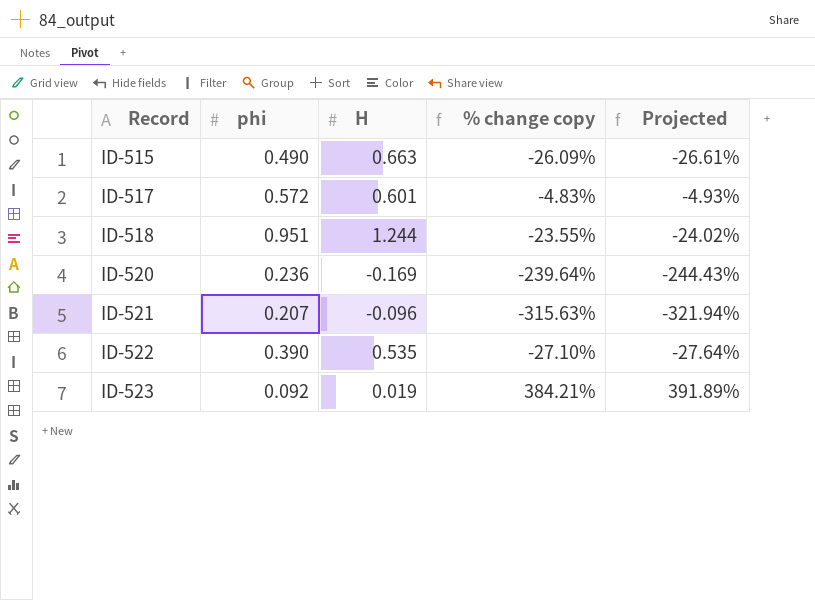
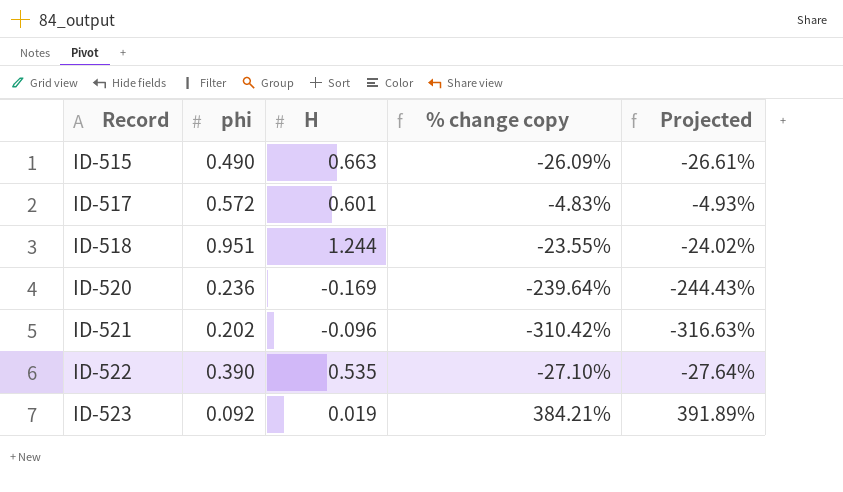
ID-521 | phi: 0.207 -> 0.202
ID-521 | % change copy: -315.63% -> -310.42%
ID-521 | Projected: -321.94% -> -316.63%

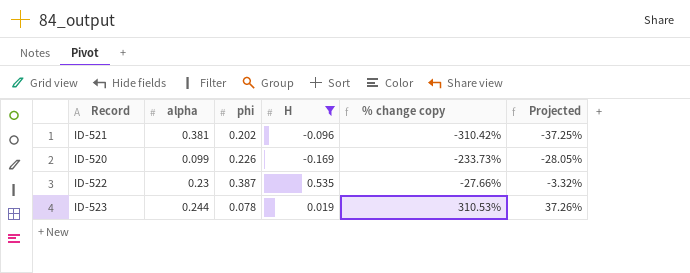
filter: none -> H <= 0.535
row order: Record ascending -> % change copy ascending
column alpha | position: none -> 2
column Projected | formula: [% change copy] * 1.02 -> [% change copy] * 0.12
ID-520 | phi: 0.236 -> 0.226
ID-520 | % change copy: -239.64% -> -233.73%
ID-522 | phi: 0.390 -> 0.387
ID-522 | % change copy: -27.10% -> -27.66%
ID-523 | phi: 0.092 -> 0.078
ID-523 | % change copy: 384.21% -> 310.53%

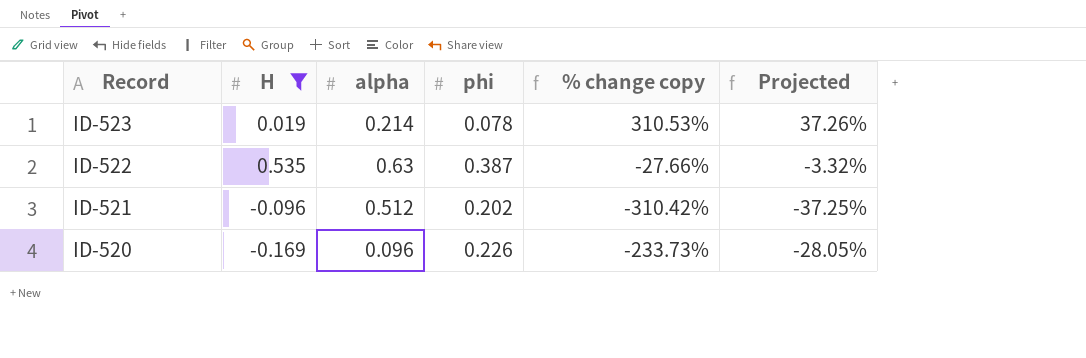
row order: % change copy ascending -> Record descending
column H | position: 4 -> 2
ID-523 | alpha: 0.244 -> 0.214
ID-522 | alpha: 0.23 -> 0.63
ID-521 | alpha: 0.381 -> 0.512
ID-520 | alpha: 0.099 -> 0.096

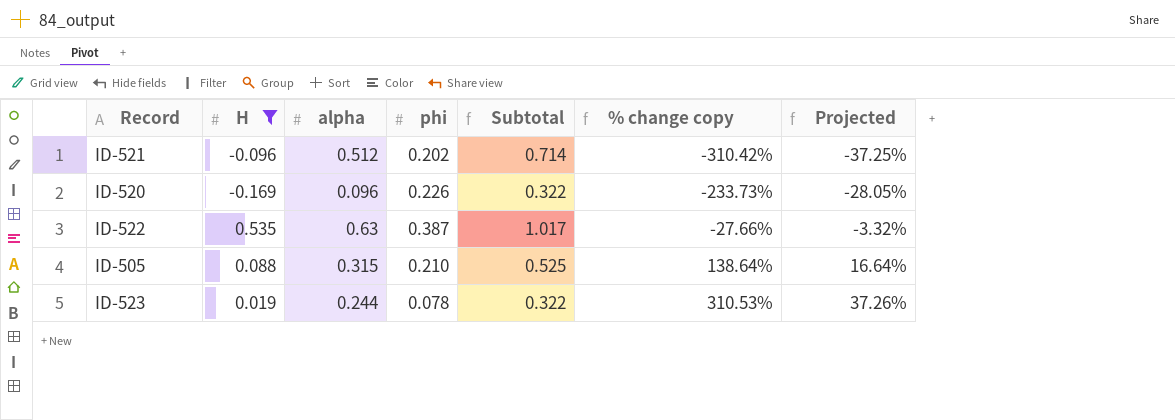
row order: Record descending -> % change copy ascending
column Subtotal | formula: none -> [alpha] + [phi]
row ID-505: none -> 0.088 | 0.315 | 0.210 | 0.525 | 138.64% | 16.64%
ID-523 | alpha: 0.214 -> 0.244

